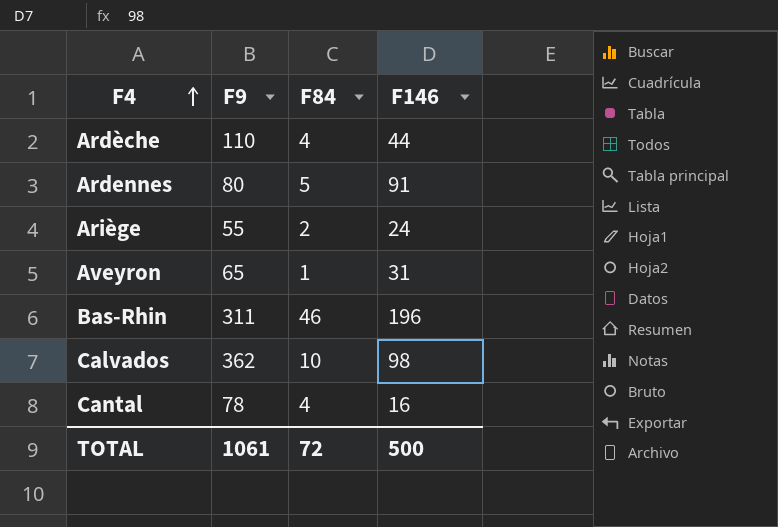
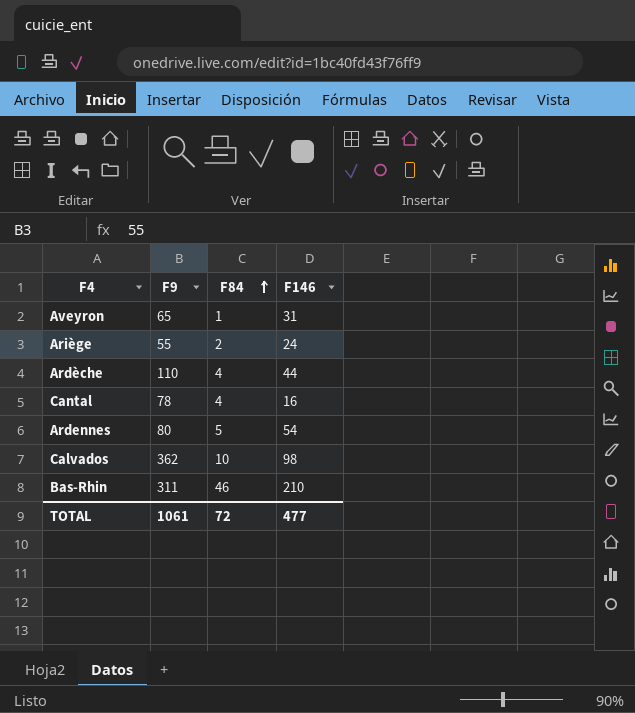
row order: F4 ascending -> F84 ascending
Ardennes | F146: 91 -> 54
Bas-Rhin | F146: 196 -> 210
TOTAL | F146: 500 -> 477

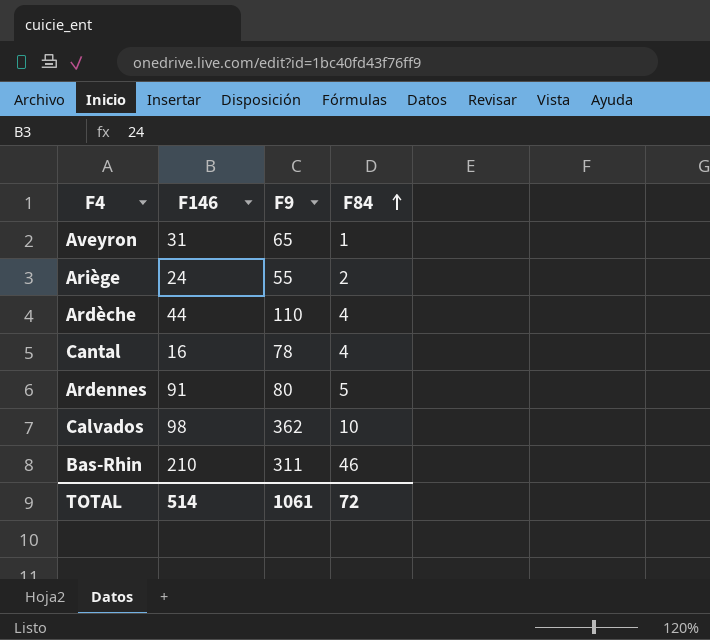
column F146 | position: 4 -> 2
Ardennes | F146: 54 -> 91
TOTAL | F146: 477 -> 514

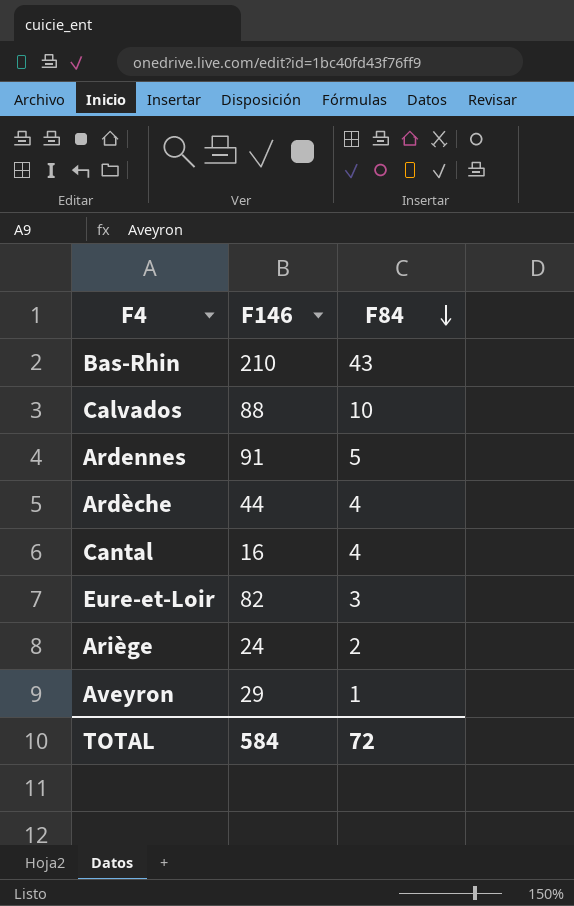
row order: F84 ascending -> F84 descending
column F9 | position: 3 -> none
Bas-Rhin | F84: 46 -> 43
Calvados | F146: 98 -> 88
row Eure-et-Loir: none -> 82 | 3
Aveyron | F146: 31 -> 29
TOTAL | F146: 514 -> 584

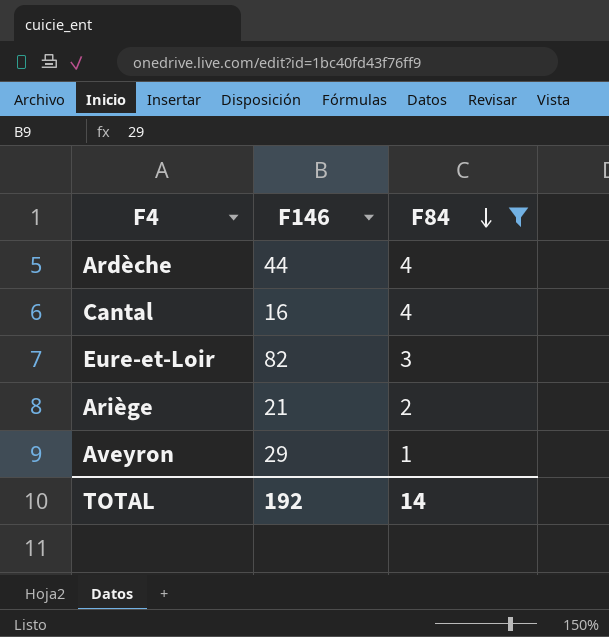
filter: none -> F84 <= 4
Ariège | F146: 24 -> 21
TOTAL | F146: 584 -> 192
TOTAL | F84: 72 -> 14

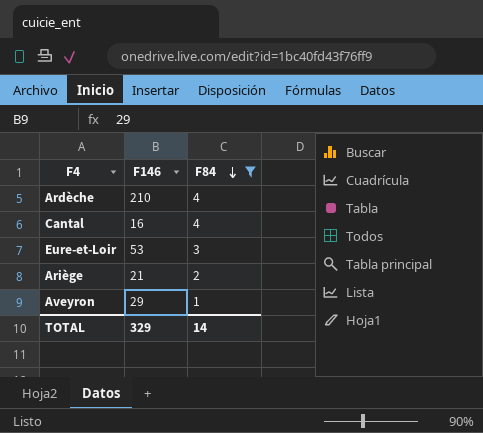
Ardèche | F146: 44 -> 210
Eure-et-Loir | F146: 82 -> 53
TOTAL | F146: 192 -> 329

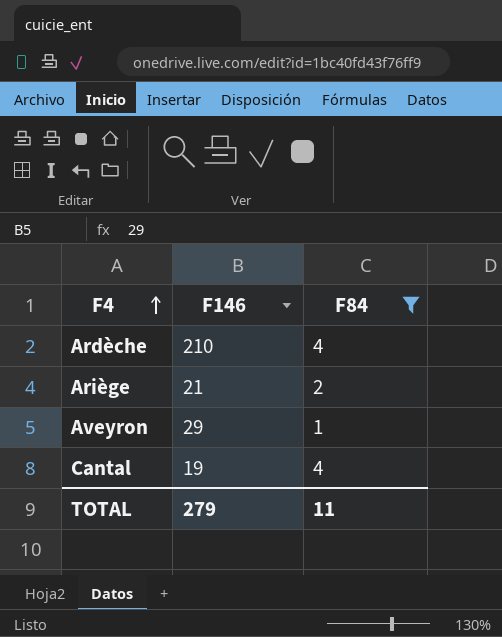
row order: F84 descending -> F4 ascending
row Eure-et-Loir: 53 | 3 -> none
Cantal | F146: 16 -> 19
TOTAL | F146: 329 -> 279
TOTAL | F84: 14 -> 11

